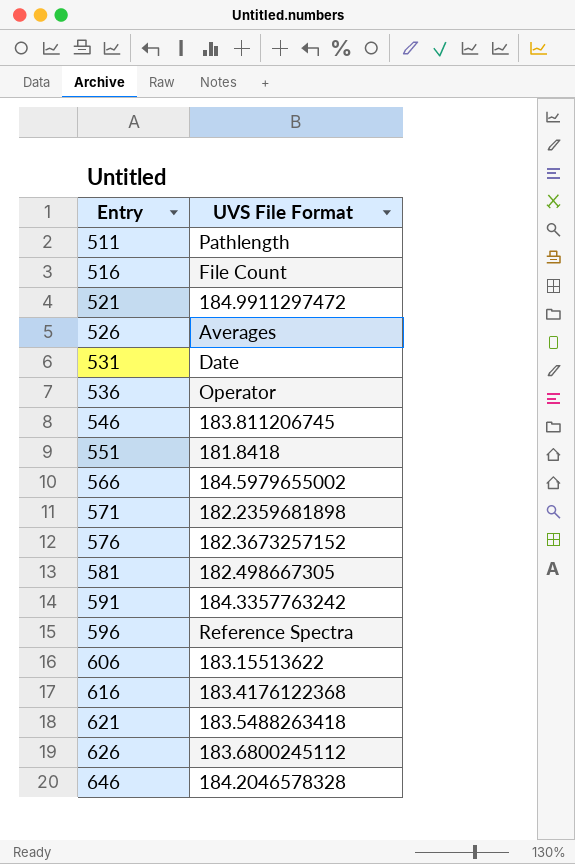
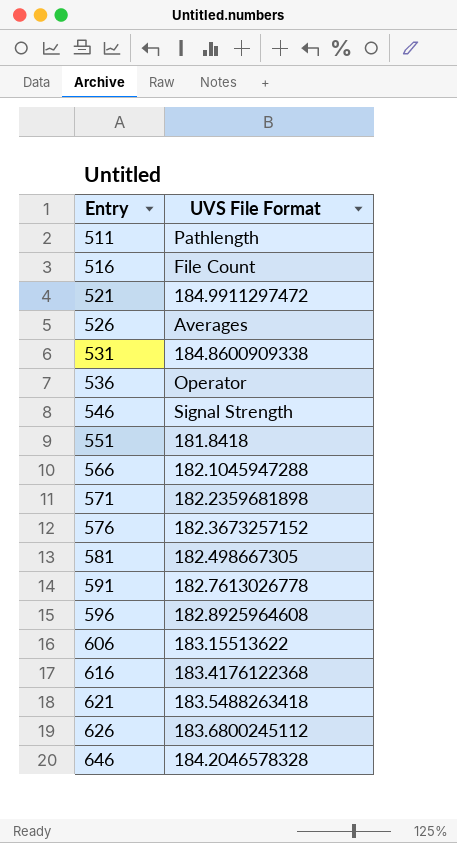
531 | UVS File Format: Date -> 184.8600909338
546 | UVS File Format: 183.811206745 -> Signal Strength
566 | UVS File Format: 184.5979655002 -> 182.1045947288
591 | UVS File Format: 184.3357763242 -> 182.7613026778
596 | UVS File Format: Reference Spectra -> 182.8925964608

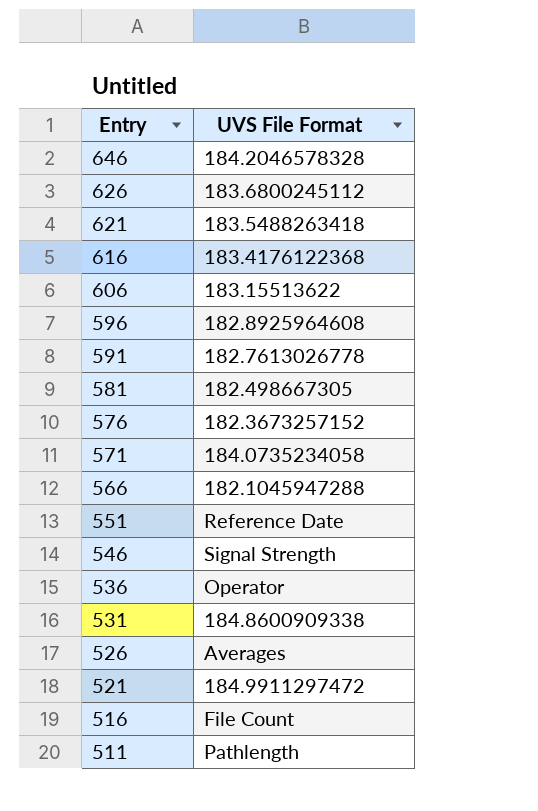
row order: Entry ascending -> Entry descending
571 | UVS File Format: 182.2359681898 -> 184.0735234058
551 | UVS File Format: 181.8418 -> Reference Date

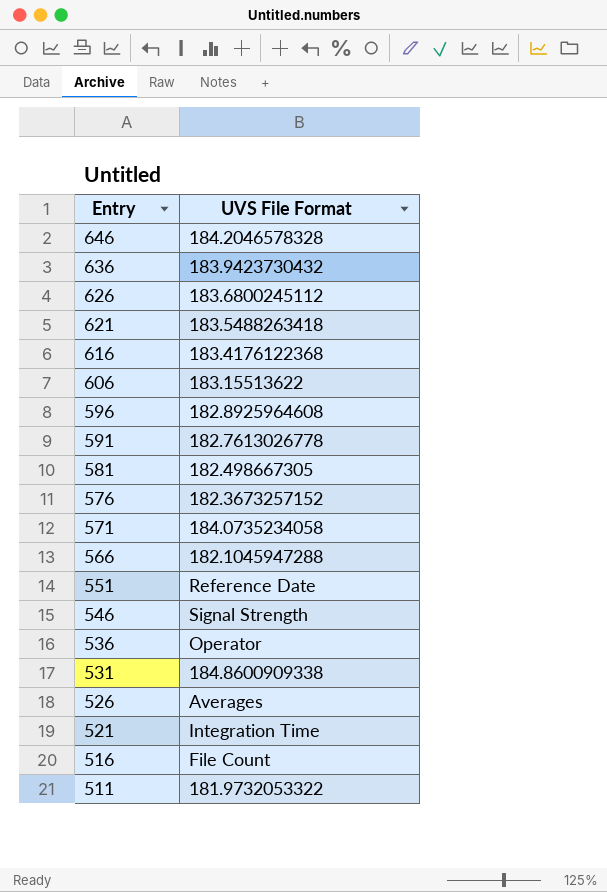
row 636: none -> 183.9423730432
521 | UVS File Format: 184.9911297472 -> Integration Time
511 | UVS File Format: Pathlength -> 181.9732053322

